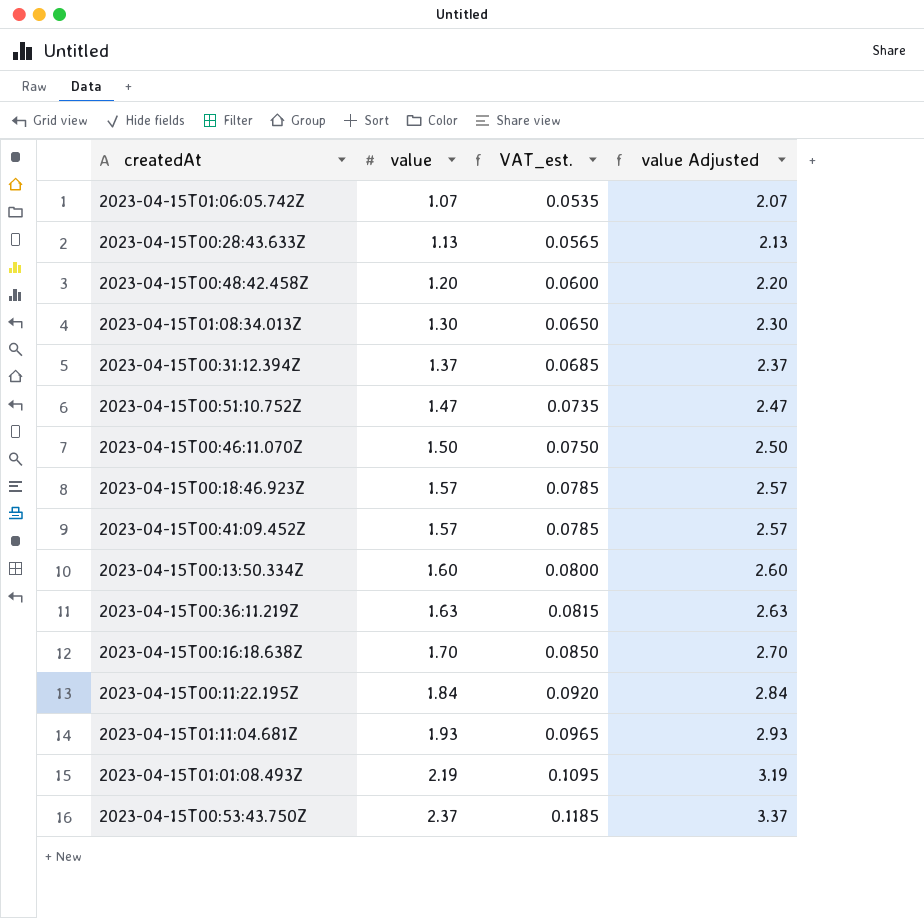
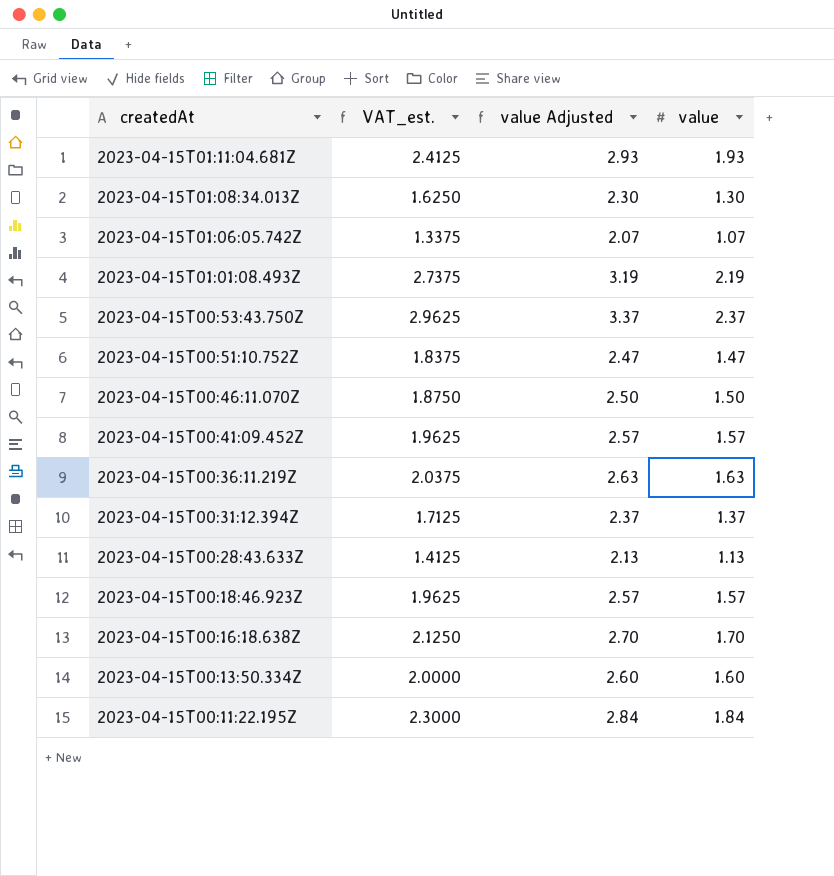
row order: value ascending -> createdAt descending
column VAT_est. | formula: [value] * 0.05 -> [value] * 1.25
column value | position: 2 -> 4
row 2023-04-15T00:48:42.458Z: 1.20 | 0.0600 | 2.20 -> none

